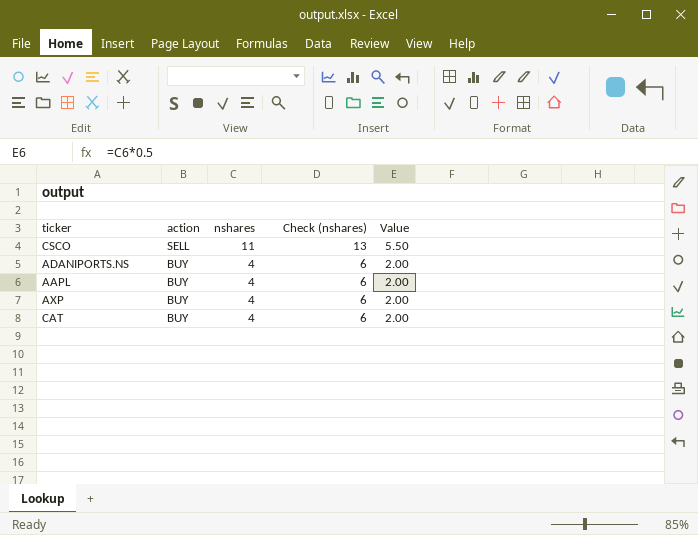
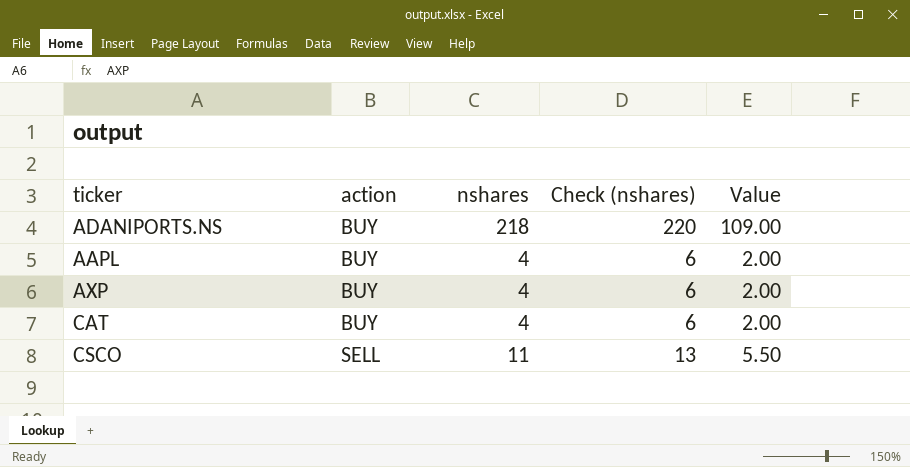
row order: action descending -> action ascending
ADANIPORTS.NS | nshares: 4 -> 218
ADANIPORTS.NS | Check (nshares): 6 -> 220
ADANIPORTS.NS | Value: 2.00 -> 109.00

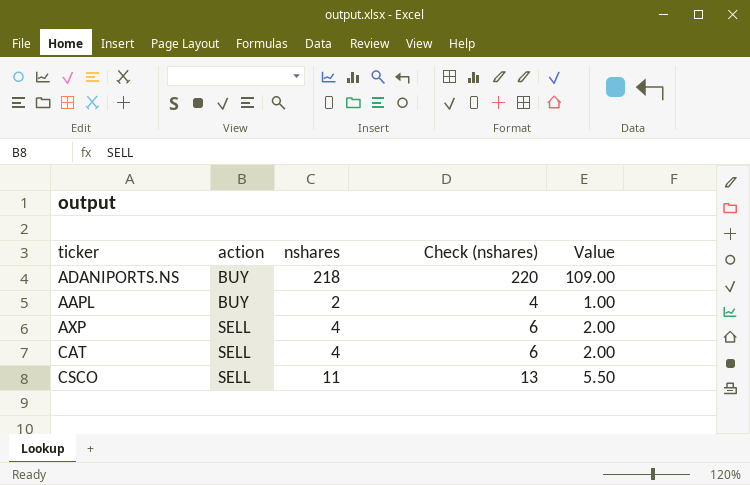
AAPL | nshares: 4 -> 2
AAPL | Check (nshares): 6 -> 4
AAPL | Value: 2.00 -> 1.00
AXP | action: BUY -> SELL
CAT | action: BUY -> SELL

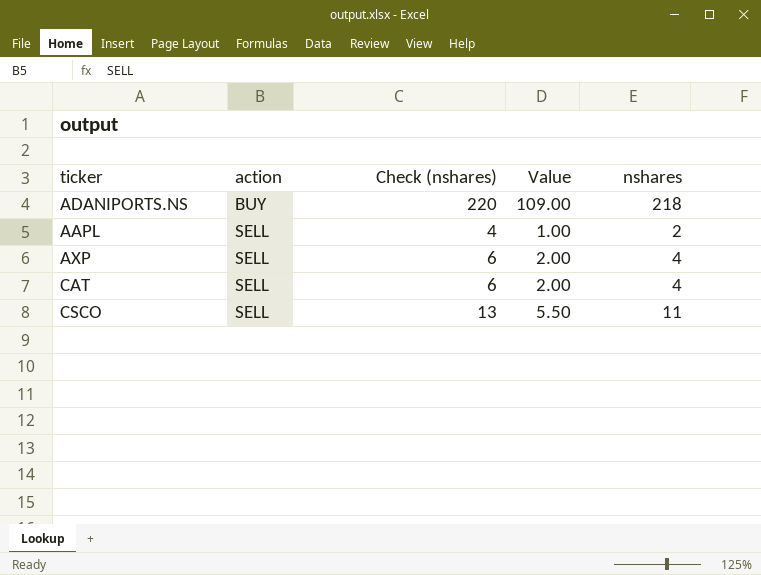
column nshares | position: 3 -> 5
AAPL | action: BUY -> SELL

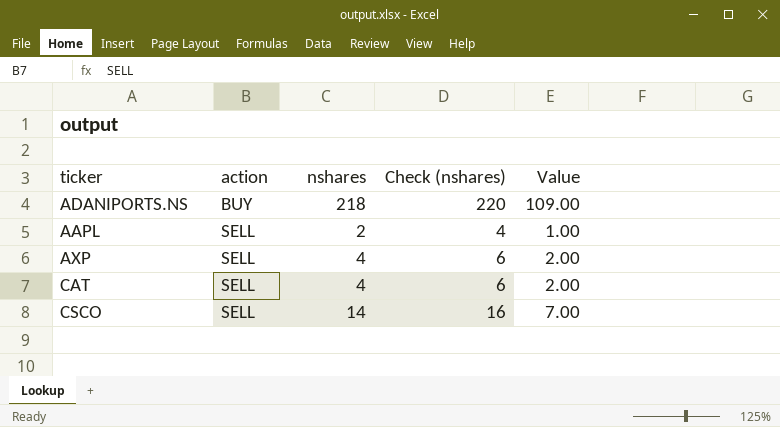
column nshares | position: 5 -> 3
CSCO | nshares: 11 -> 14
CSCO | Check (nshares): 13 -> 16
CSCO | Value: 5.50 -> 7.00

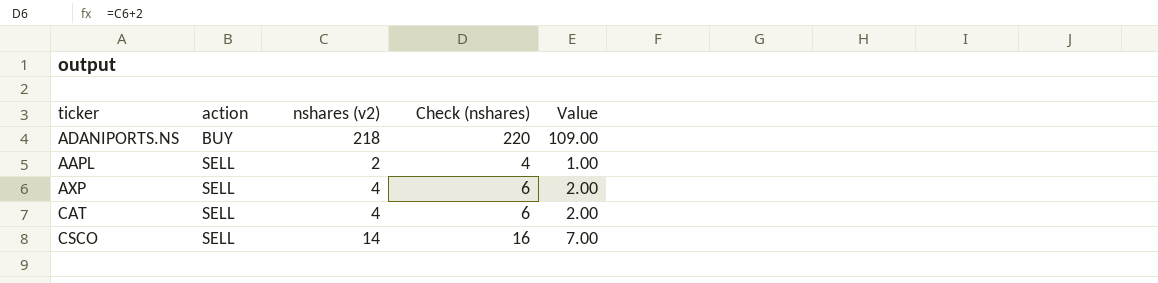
column name: nshares -> nshares (v2)

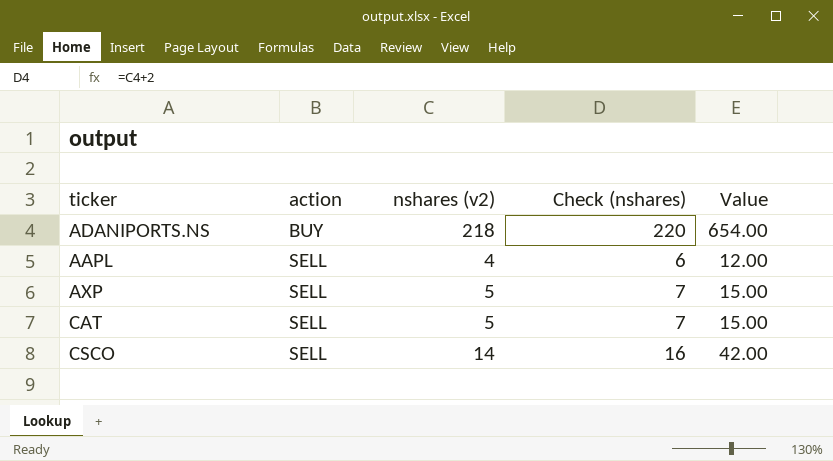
column Value | formula: [nshares (v2)] * 0.5 -> [nshares (v2)] * 3
AAPL | nshares (v2): 2 -> 4
AAPL | Check (nshares): 4 -> 6
AXP | nshares (v2): 4 -> 5
AXP | Check (nshares): 6 -> 7
CAT | nshares (v2): 4 -> 5
CAT | Check (nshares): 6 -> 7

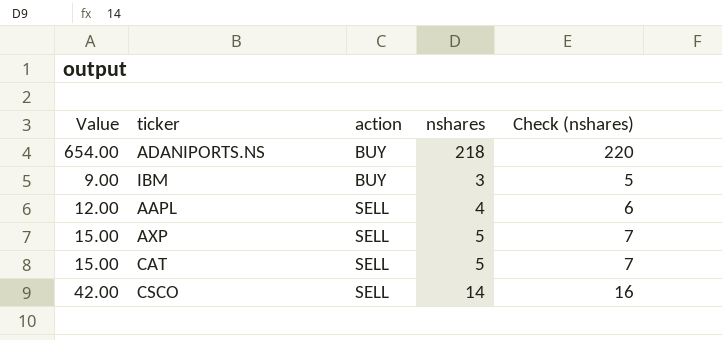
column Value | position: 5 -> 1
column name: nshares (v2) -> nshares
row IBM: none -> 9.00 | BUY | 3 | 5

